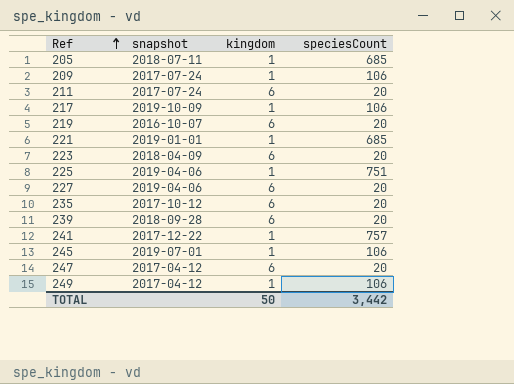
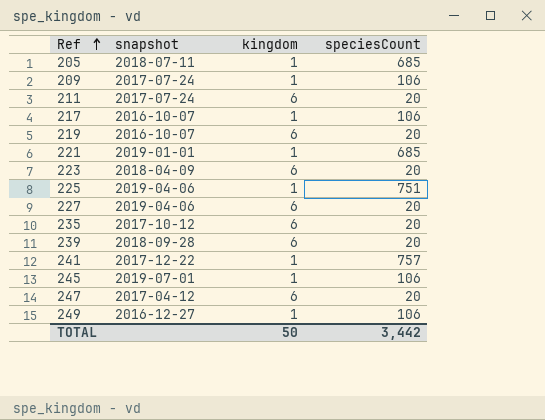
217 | snapshot: 2019-10-09 -> 2016-10-07
249 | snapshot: 2017-04-12 -> 2016-12-27

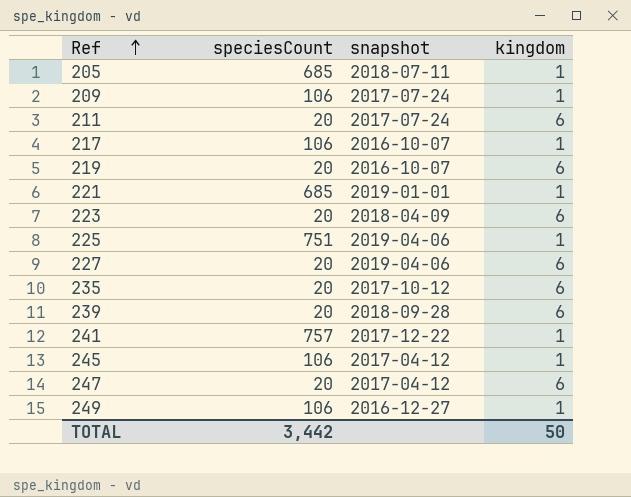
column speciesCount | position: 4 -> 2
245 | snapshot: 2019-07-01 -> 2017-04-12

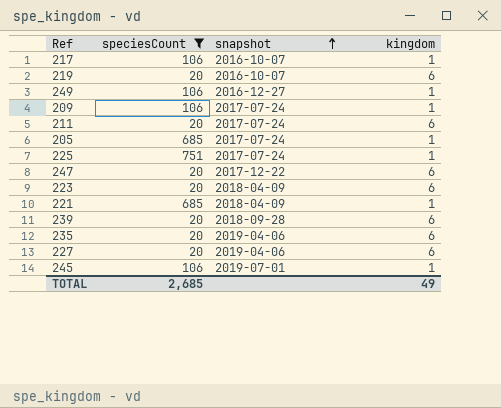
filter: none -> speciesCount != 757
row order: Ref ascending -> snapshot ascending
205 | snapshot: 2018-07-11 -> 2017-07-24
225 | snapshot: 2019-04-06 -> 2017-07-24
247 | snapshot: 2017-04-12 -> 2017-12-22
221 | snapshot: 2019-01-01 -> 2018-04-09
235 | snapshot: 2017-10-12 -> 2019-04-06
245 | snapshot: 2017-04-12 -> 2019-07-01
TOTAL | speciesCount: 3,442 -> 2,685
TOTAL | kingdom: 50 -> 49

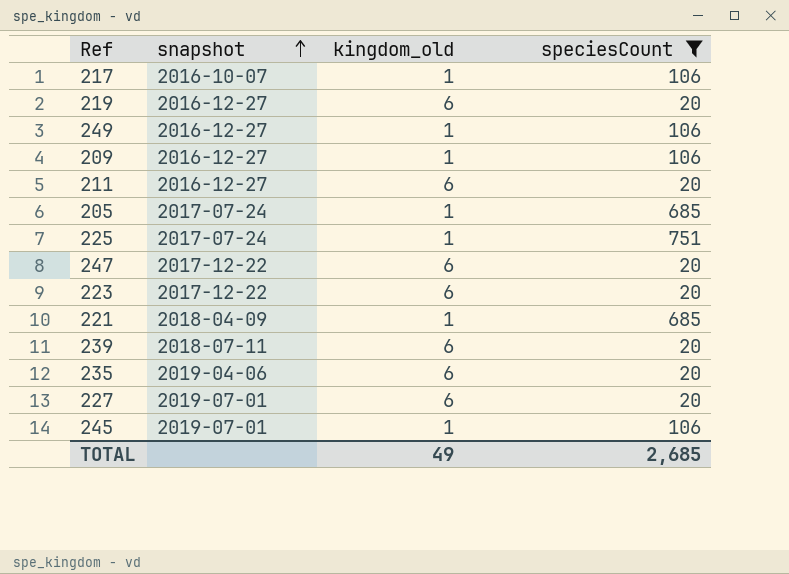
column name: kingdom -> kingdom_old
column speciesCount | position: 2 -> 4
219 | snapshot: 2016-10-07 -> 2016-12-27
209 | snapshot: 2017-07-24 -> 2016-12-27
211 | snapshot: 2017-07-24 -> 2016-12-27
223 | snapshot: 2018-04-09 -> 2017-12-22
239 | snapshot: 2018-09-28 -> 2018-07-11
227 | snapshot: 2019-04-06 -> 2019-07-01

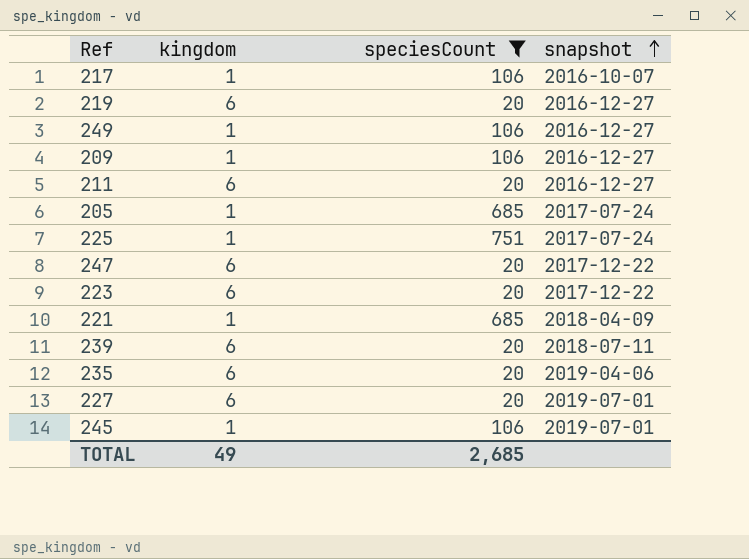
column name: kingdom_old -> kingdom
column snapshot | position: 2 -> 4

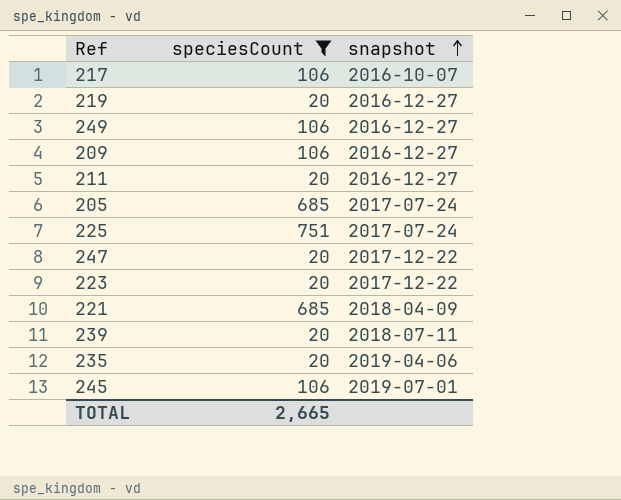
column kingdom | position: 2 -> none
row 227: 6 | 20 | 2019-07-01 -> none
TOTAL | speciesCount: 2,685 -> 2,665

